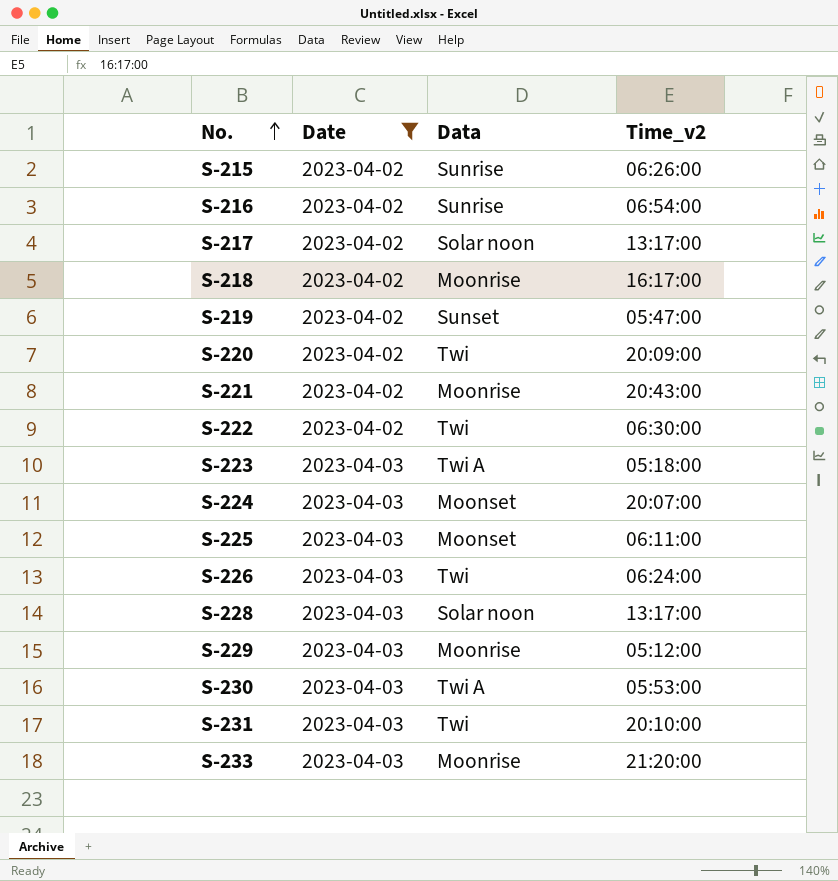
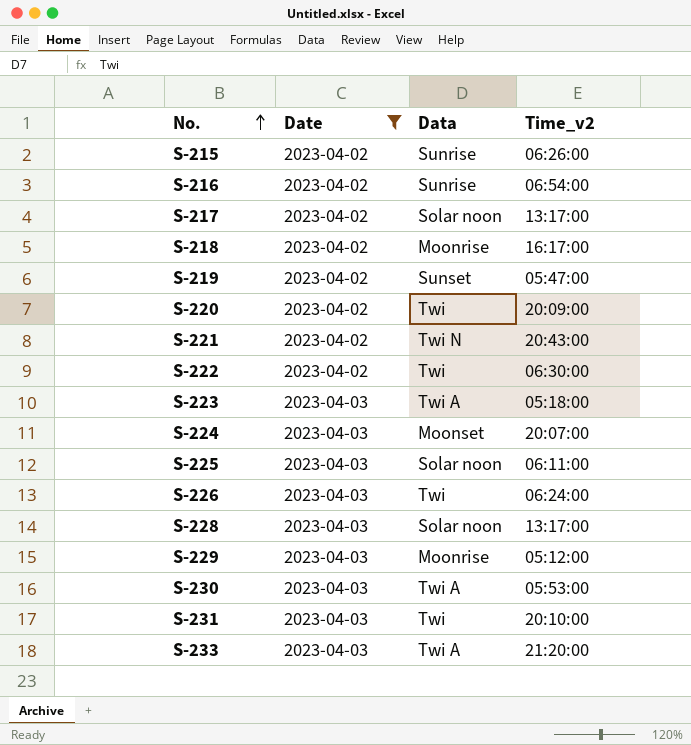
S-221 | Data: Moonrise -> Twi N
S-225 | Data: Moonset -> Solar noon
S-233 | Data: Moonrise -> Twi A

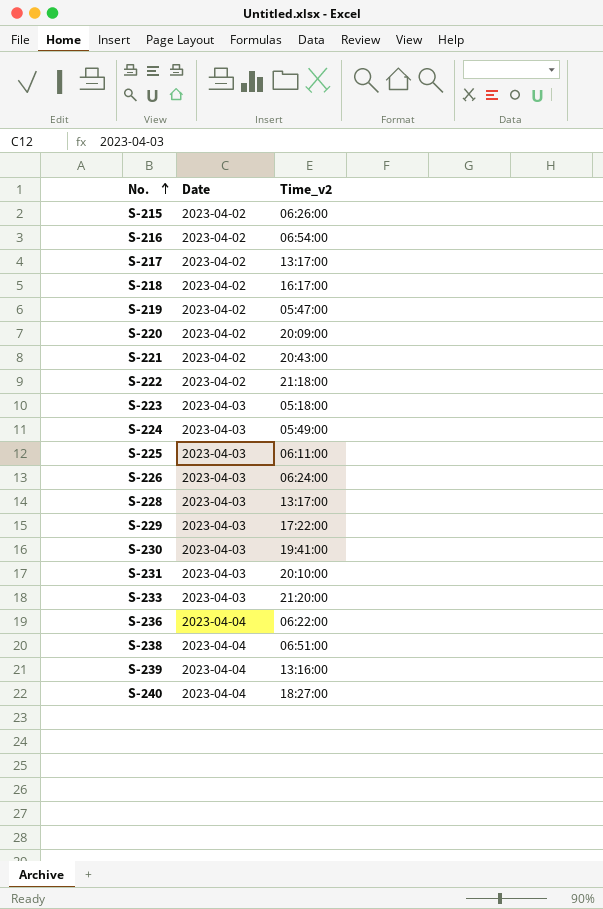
filter: Date != 2023-04-04 -> none
column Data | position: 3 -> none
S-222 | Time_v2: 06:30:00 -> 21:18:00
S-224 | Time_v2: 20:07:00 -> 05:49:00
S-229 | Time_v2: 05:12:00 -> 17:22:00
S-230 | Time_v2: 05:53:00 -> 19:41:00

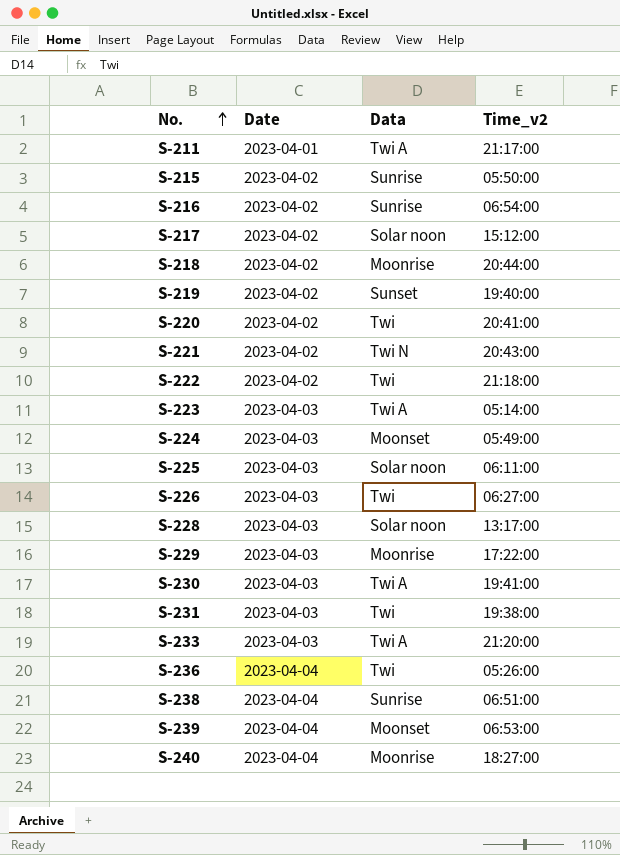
column Data | position: none -> 3
row S-211: none -> 2023-04-01 | Twi A | 21:17:00
S-215 | Time_v2: 06:26:00 -> 05:50:00
S-217 | Time_v2: 13:17:00 -> 15:12:00
S-218 | Time_v2: 16:17:00 -> 20:44:00
S-219 | Time_v2: 05:47:00 -> 19:40:00
S-220 | Time_v2: 20:09:00 -> 20:41:00
S-223 | Time_v2: 05:18:00 -> 05:14:00
S-226 | Time_v2: 06:24:00 -> 06:27:00
S-231 | Time_v2: 20:10:00 -> 19:38:00
S-236 | Time_v2: 06:22:00 -> 05:26:00
S-239 | Time_v2: 13:16:00 -> 06:53:00

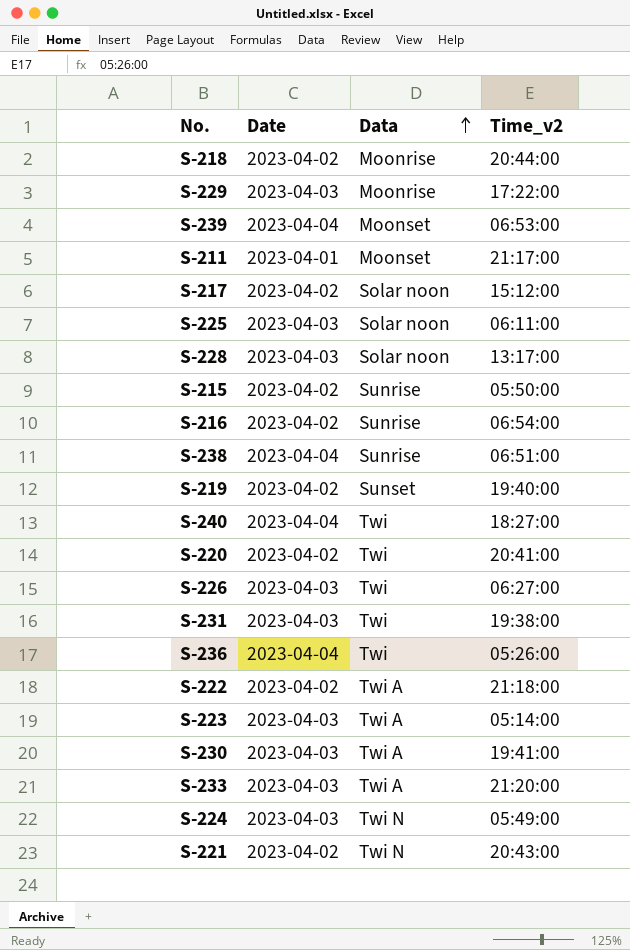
row order: No. ascending -> Data ascending
S-211 | Data: Twi A -> Moonset
S-240 | Data: Moonrise -> Twi
S-222 | Data: Twi -> Twi A
S-224 | Data: Moonset -> Twi N

